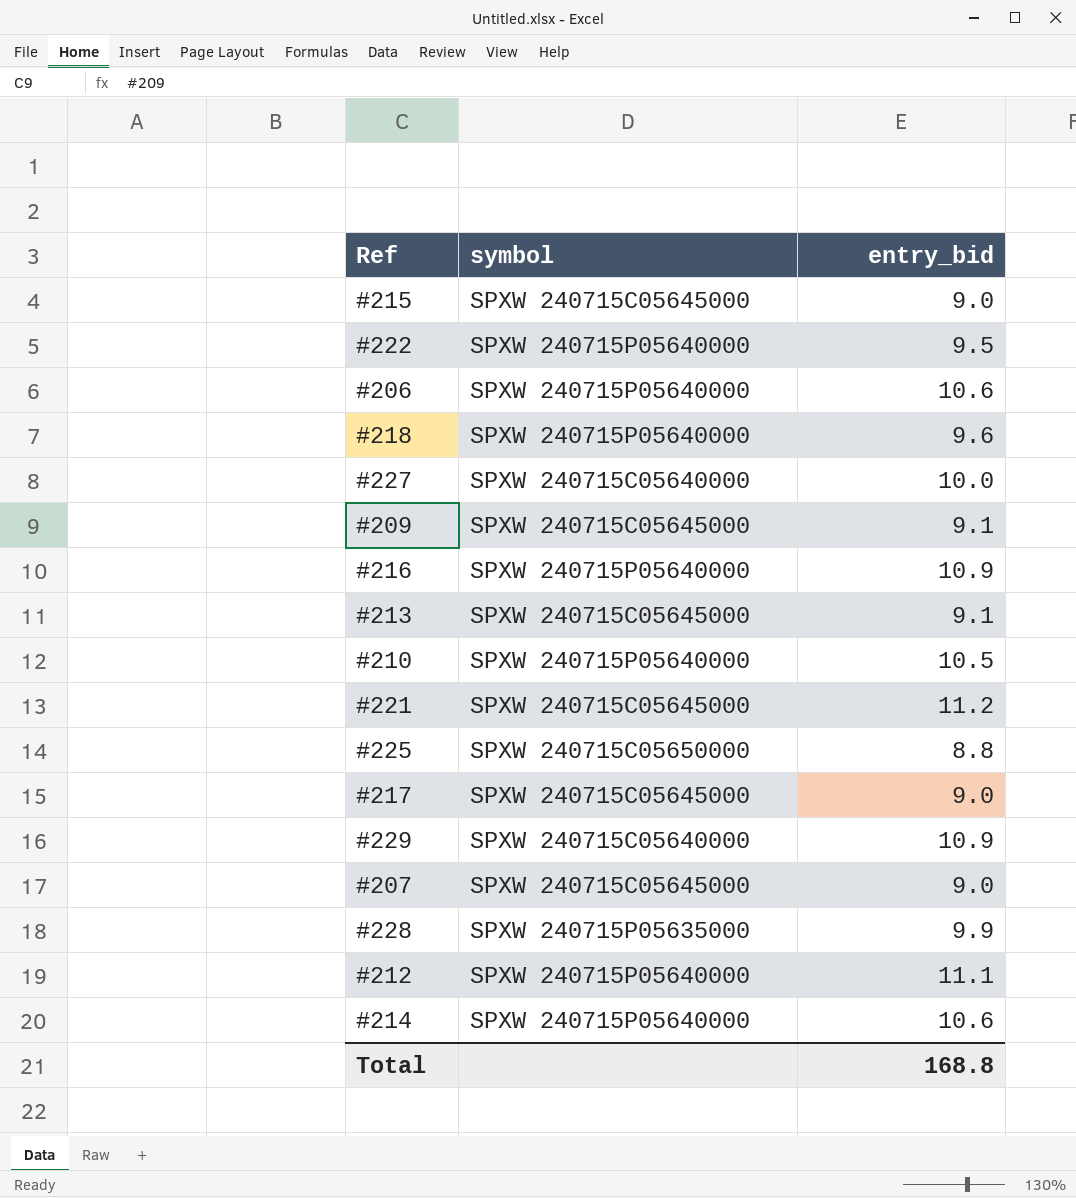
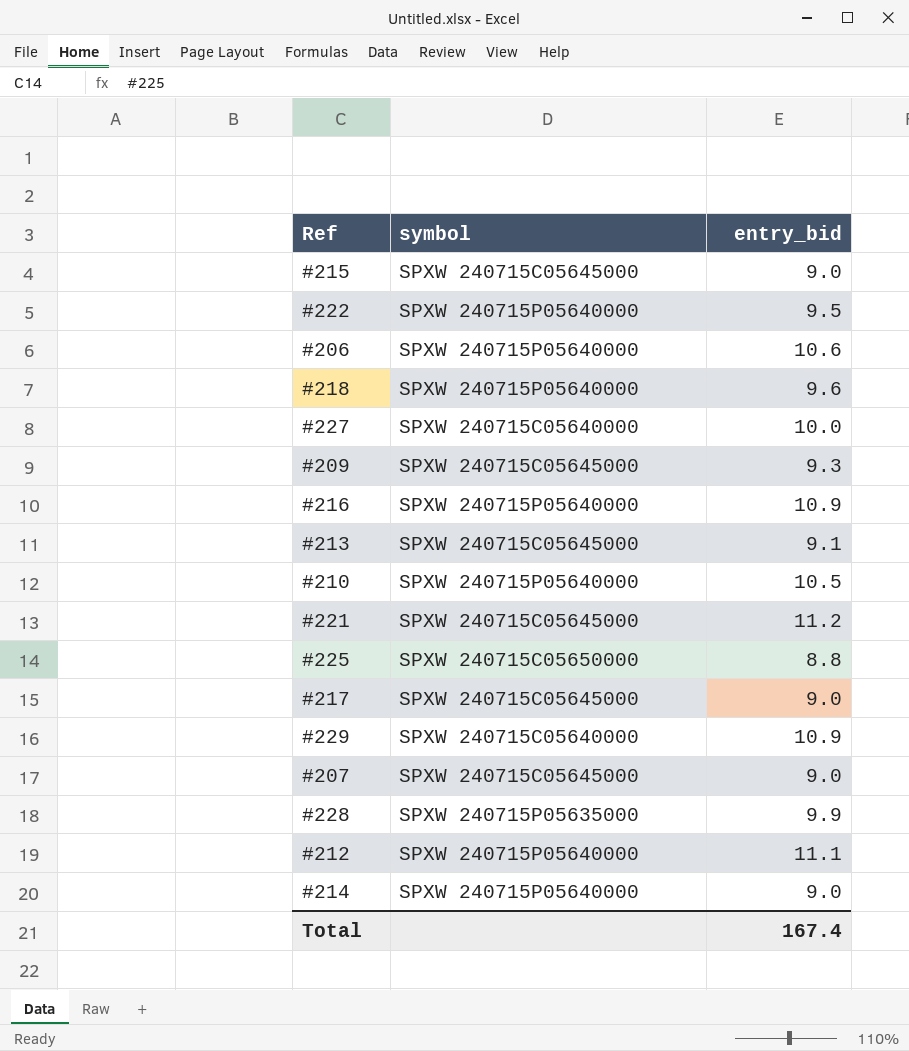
#209 | entry_bid: 9.1 -> 9.3
#214 | entry_bid: 10.6 -> 9.0
Total | entry_bid: 168.8 -> 167.4

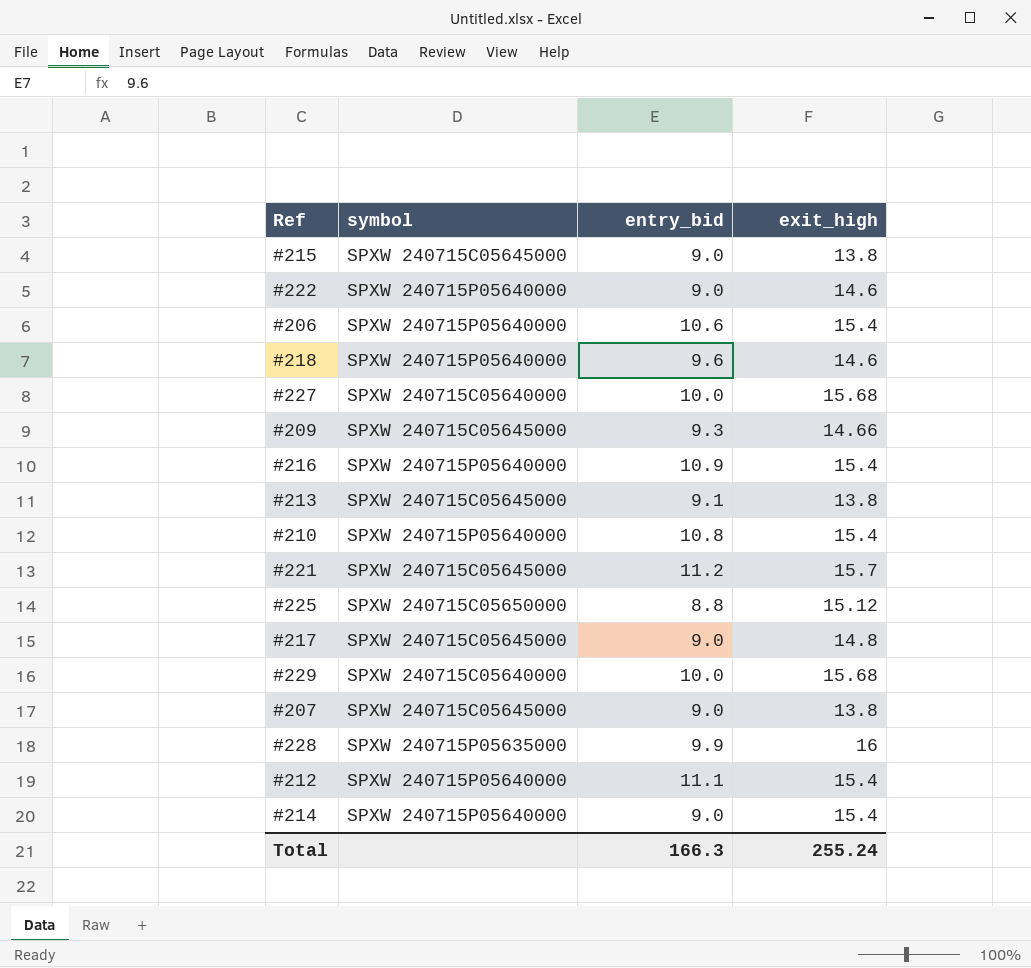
column exit_high | position: none -> 4
#222 | entry_bid: 9.5 -> 9.0
#210 | entry_bid: 10.5 -> 10.8
#229 | entry_bid: 10.9 -> 10.0
Total | entry_bid: 167.4 -> 166.3

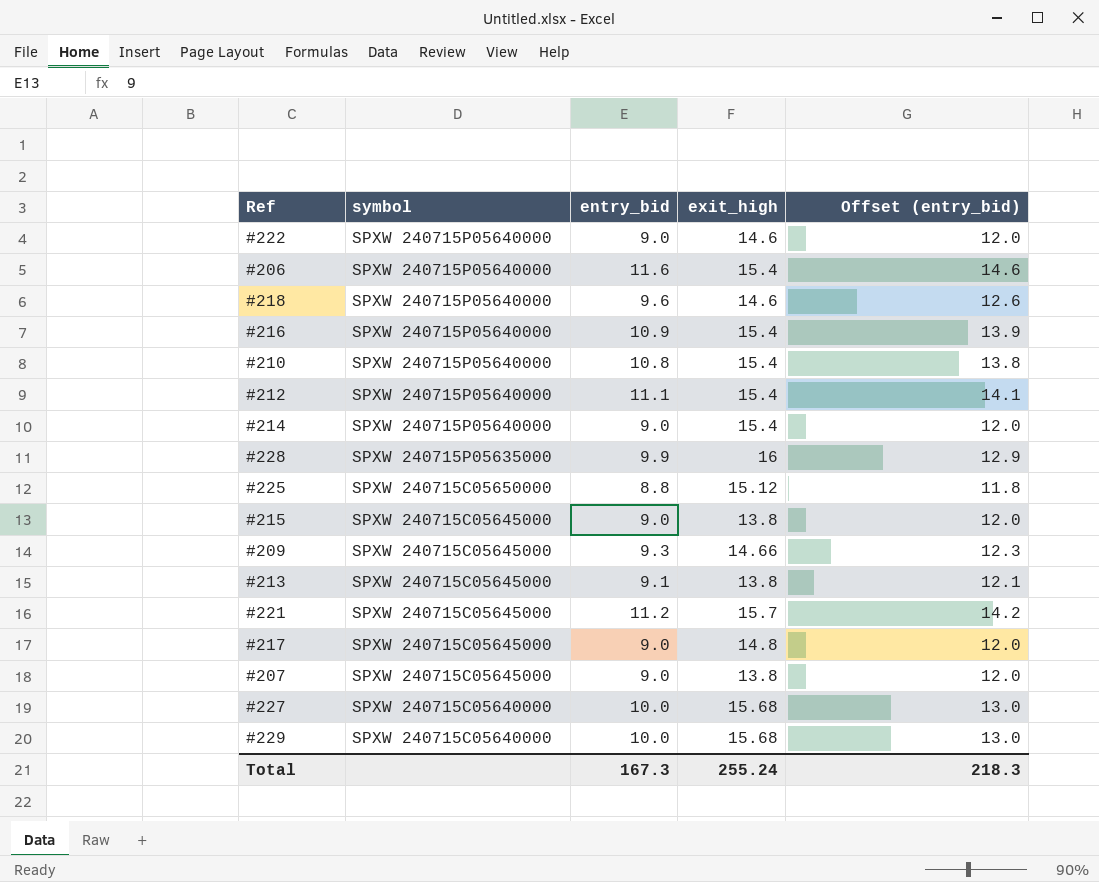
row order: none -> symbol descending
column Offset (entry_bid) | formula: none -> [entry_bid] + 3
#206 | entry_bid: 10.6 -> 11.6
Total | entry_bid: 166.3 -> 167.3

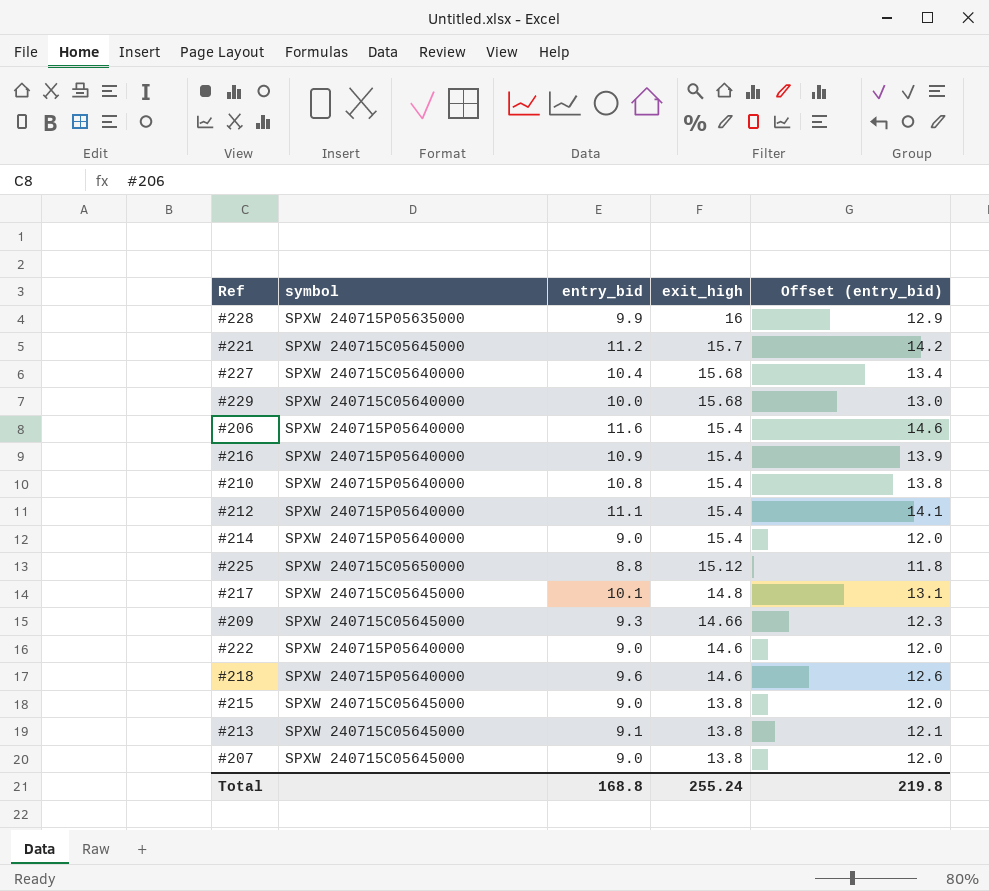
row order: symbol descending -> exit_high descending
#227 | entry_bid: 10.0 -> 10.4
#227 | Offset (entry_bid): 13.0 -> 13.4
#217 | entry_bid: 9.0 -> 10.1
#217 | Offset (entry_bid): 12.0 -> 13.1
Total | entry_bid: 167.3 -> 168.8
Total | Offset (entry_bid): 218.3 -> 219.8

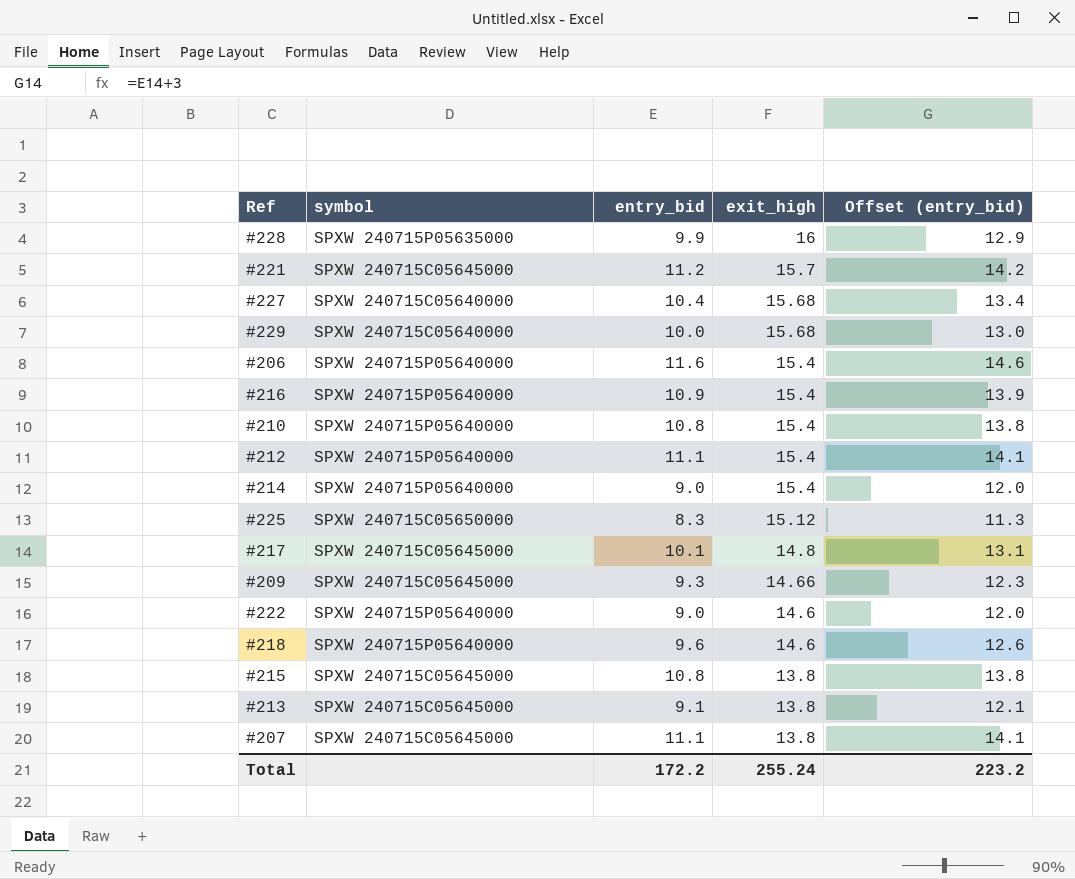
#225 | entry_bid: 8.8 -> 8.3
#225 | Offset (entry_bid): 11.8 -> 11.3
#215 | entry_bid: 9.0 -> 10.8
#215 | Offset (entry_bid): 12.0 -> 13.8
#207 | entry_bid: 9.0 -> 11.1
#207 | Offset (entry_bid): 12.0 -> 14.1
Total | entry_bid: 168.8 -> 172.2
Total | Offset (entry_bid): 219.8 -> 223.2

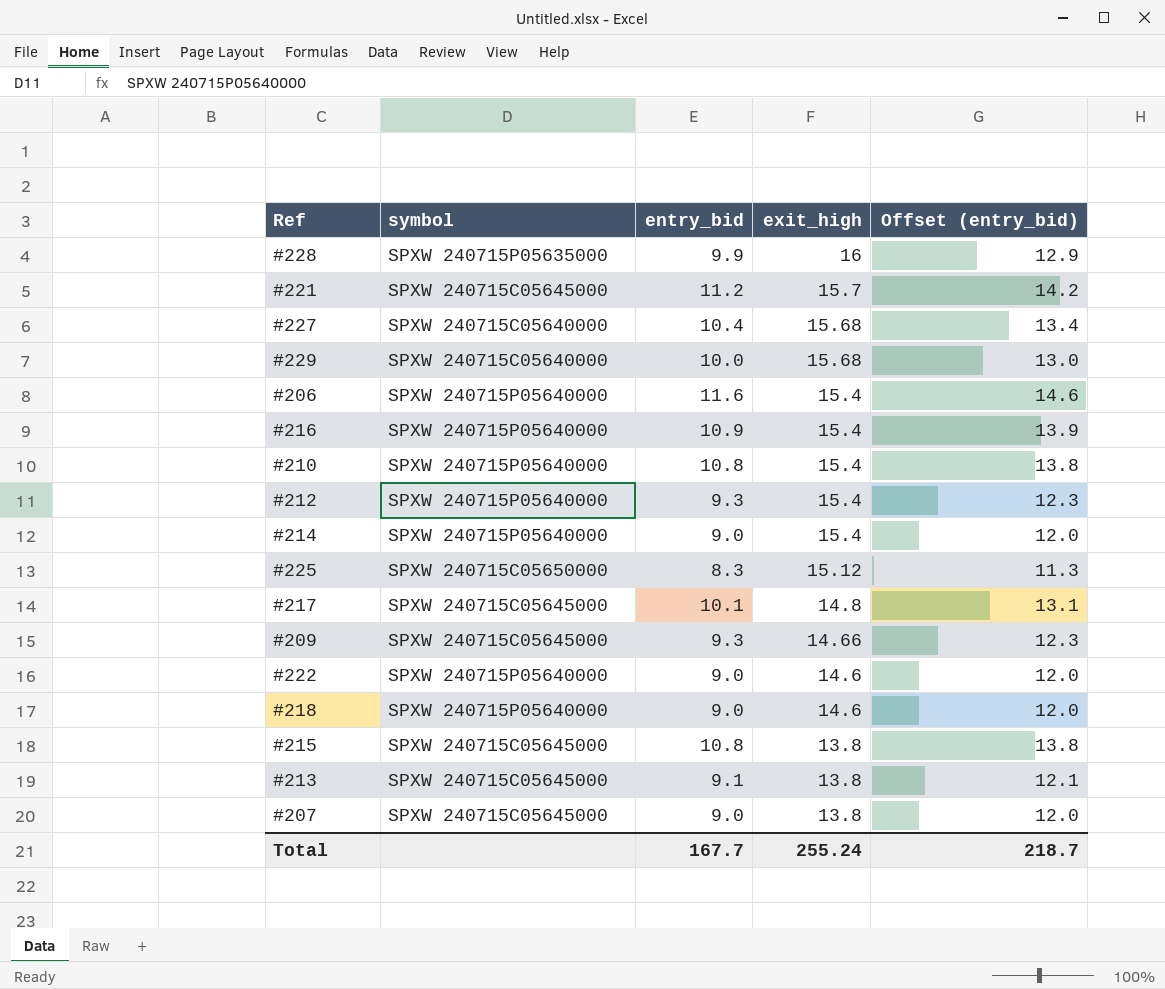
#212 | entry_bid: 11.1 -> 9.3
#212 | Offset (entry_bid): 14.1 -> 12.3
#218 | entry_bid: 9.6 -> 9.0
#218 | Offset (entry_bid): 12.6 -> 12.0
#207 | entry_bid: 11.1 -> 9.0
#207 | Offset (entry_bid): 14.1 -> 12.0
Total | entry_bid: 172.2 -> 167.7
Total | Offset (entry_bid): 223.2 -> 218.7

